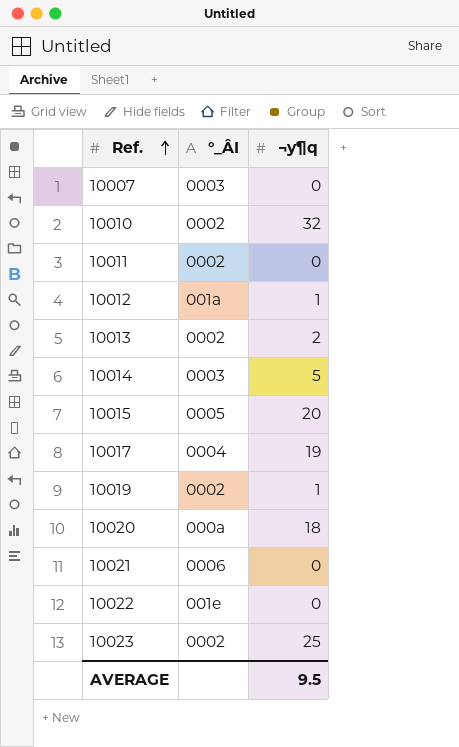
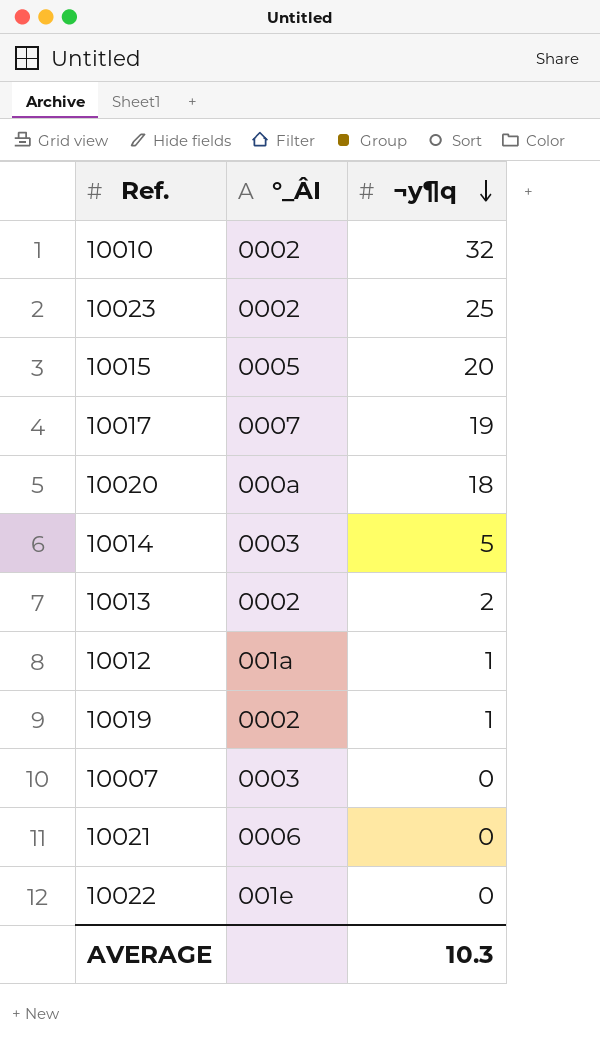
row order: Ref. ascending -> ¬y¶q descending
row 10011: 0002 | 0 -> none
10017 | °_ÂI: 0004 -> 0007
AVERAGE | ¬y¶q: 9.5 -> 10.3

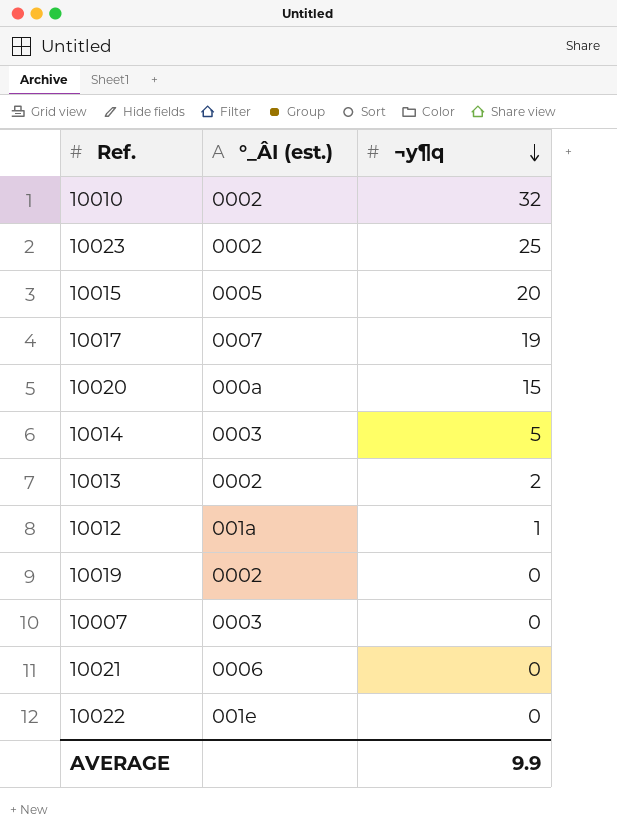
column name: °_ÂI -> °_ÂI (est.)
10020 | ¬y¶q: 18 -> 15
10019 | ¬y¶q: 1 -> 0
AVERAGE | ¬y¶q: 10.3 -> 9.9

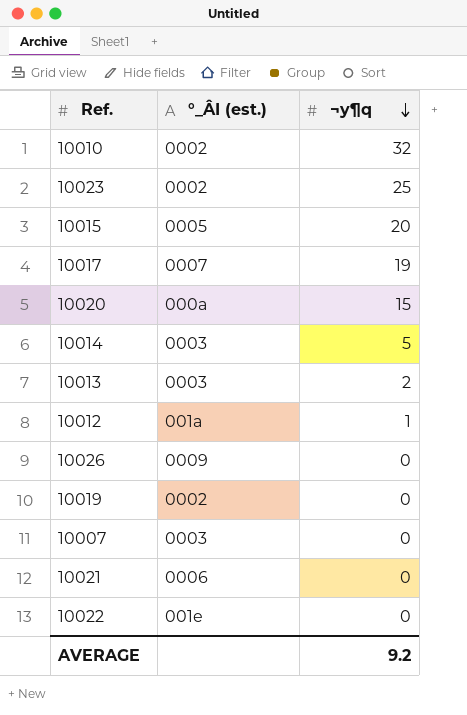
10013 | °_ÂI (est.): 0002 -> 0003
row 10026: none -> 0009 | 0
AVERAGE | ¬y¶q: 9.9 -> 9.2

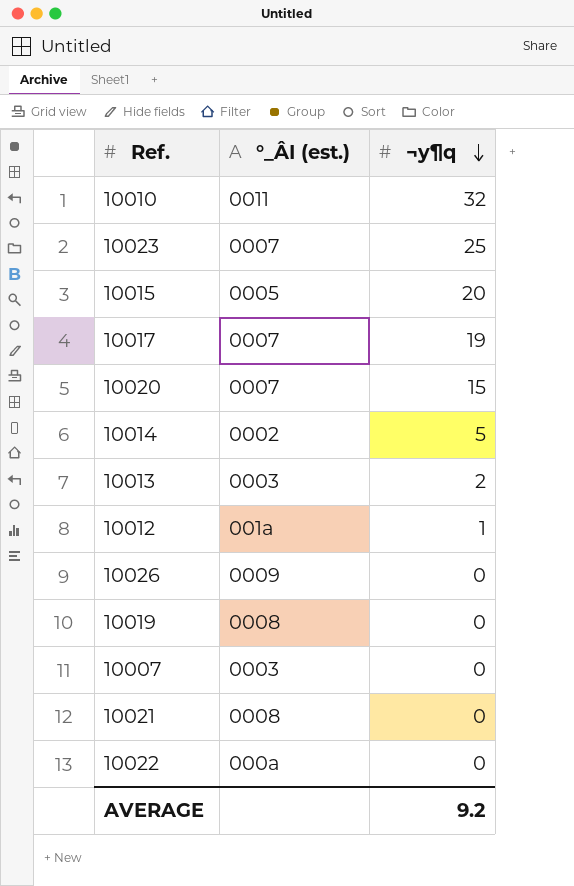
10010 | °_ÂI (est.): 0002 -> 0011
10023 | °_ÂI (est.): 0002 -> 0007
10020 | °_ÂI (est.): 000a -> 0007
10014 | °_ÂI (est.): 0003 -> 0002
10019 | °_ÂI (est.): 0002 -> 0008
10021 | °_ÂI (est.): 0006 -> 0008
10022 | °_ÂI (est.): 001e -> 000a

